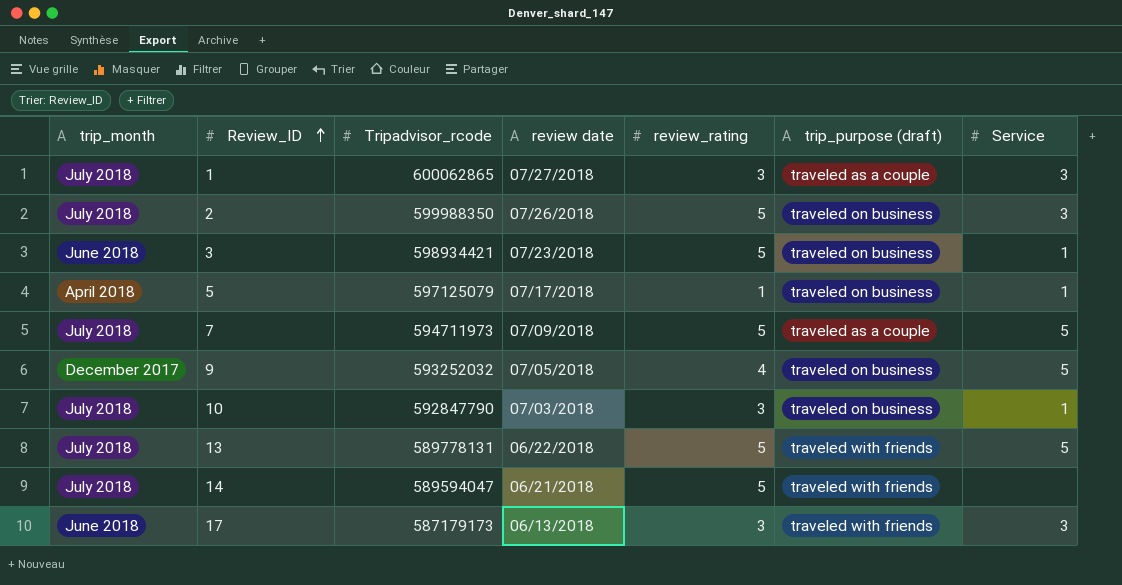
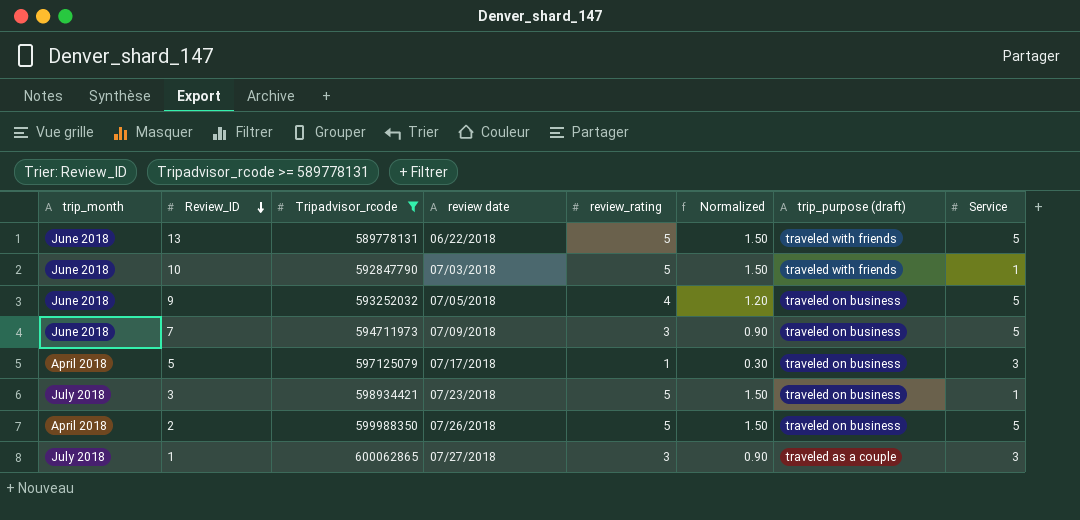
filter: none -> Tripadvisor_rcode >= 589778131
row order: Review_ID ascending -> Review_ID descending
column Normalized | formula: none -> [review_rating] * 0.3
13 | trip_month: July 2018 -> June 2018
10 | trip_month: July 2018 -> June 2018
10 | review_rating: 3 -> 5
10 | trip_purpose (draft): traveled on business -> traveled with friends
9 | trip_month: December 2017 -> June 2018
7 | trip_month: July 2018 -> June 2018
7 | review_rating: 5 -> 3
7 | trip_purpose (draft): traveled as a couple -> traveled on business
5 | Service: 1 -> 3
3 | trip_month: June 2018 -> July 2018
2 | trip_month: July 2018 -> April 2018
2 | Service: 3 -> 5

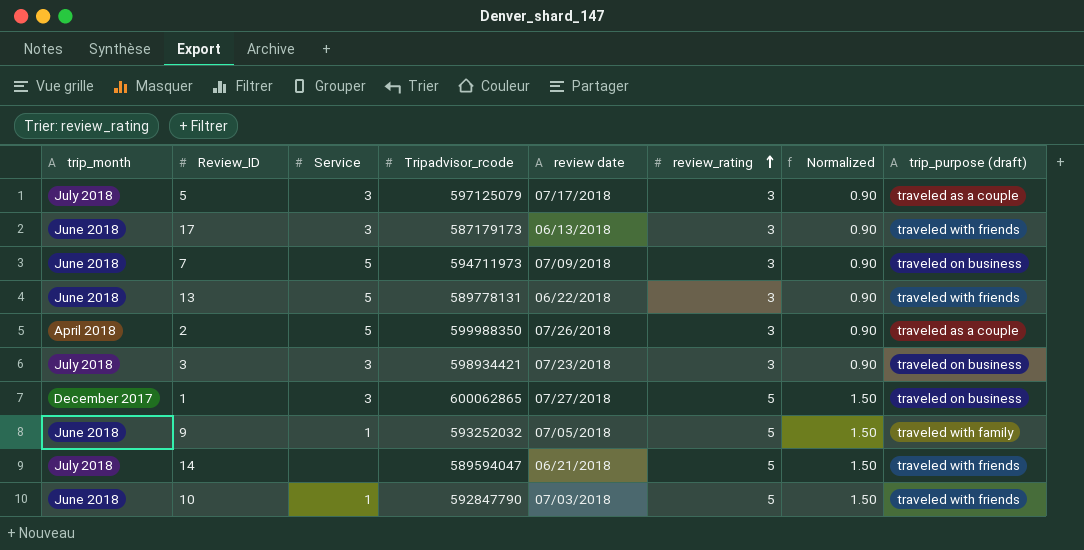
filter: Tripadvisor_rcode >= 589778131 -> none
row order: Review_ID descending -> review_rating ascending
column Service | position: 8 -> 3
5 | trip_month: April 2018 -> July 2018
5 | review_rating: 1 -> 3
5 | Normalized: 0.30 -> 0.90
5 | trip_purpose (draft): traveled on business -> traveled as a couple
13 | review_rating: 5 -> 3
13 | Normalized: 1.50 -> 0.90
2 | review_rating: 5 -> 3
2 | Normalized: 1.50 -> 0.90
2 | trip_purpose (draft): traveled on business -> traveled as a couple
3 | Service: 1 -> 3
3 | review_rating: 5 -> 3
3 | Normalized: 1.50 -> 0.90
1 | trip_month: July 2018 -> December 2017
1 | review_rating: 3 -> 5
1 | Normalized: 0.90 -> 1.50
1 | trip_purpose (draft): traveled as a couple -> traveled on business
9 | Service: 5 -> 1
9 | review_rating: 4 -> 5
9 | Normalized: 1.20 -> 1.50
9 | trip_purpose (draft): traveled on business -> traveled with family

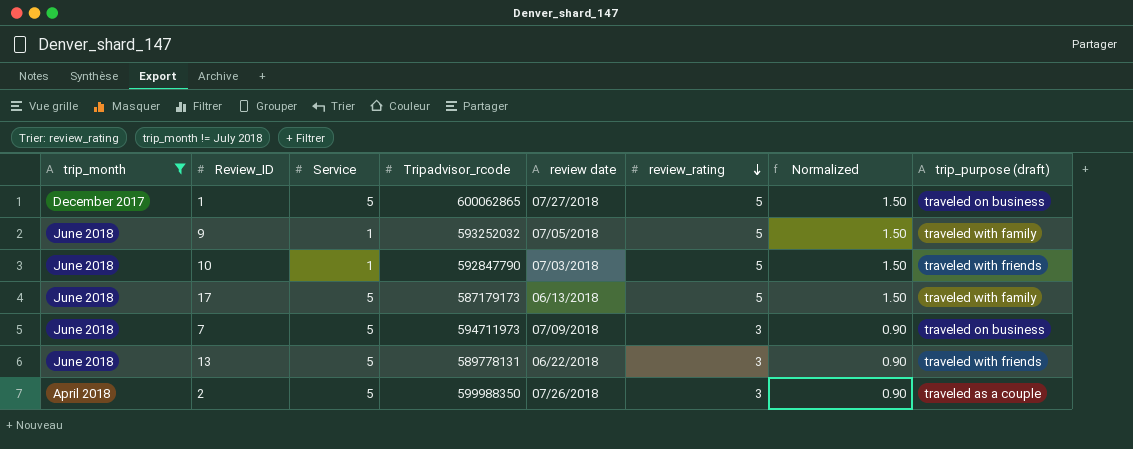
filter: none -> trip_month != July 2018
row order: review_rating ascending -> review_rating descending
1 | Service: 3 -> 5
17 | Service: 3 -> 5
17 | review_rating: 3 -> 5
17 | Normalized: 0.90 -> 1.50
17 | trip_purpose (draft): traveled with friends -> traveled with family

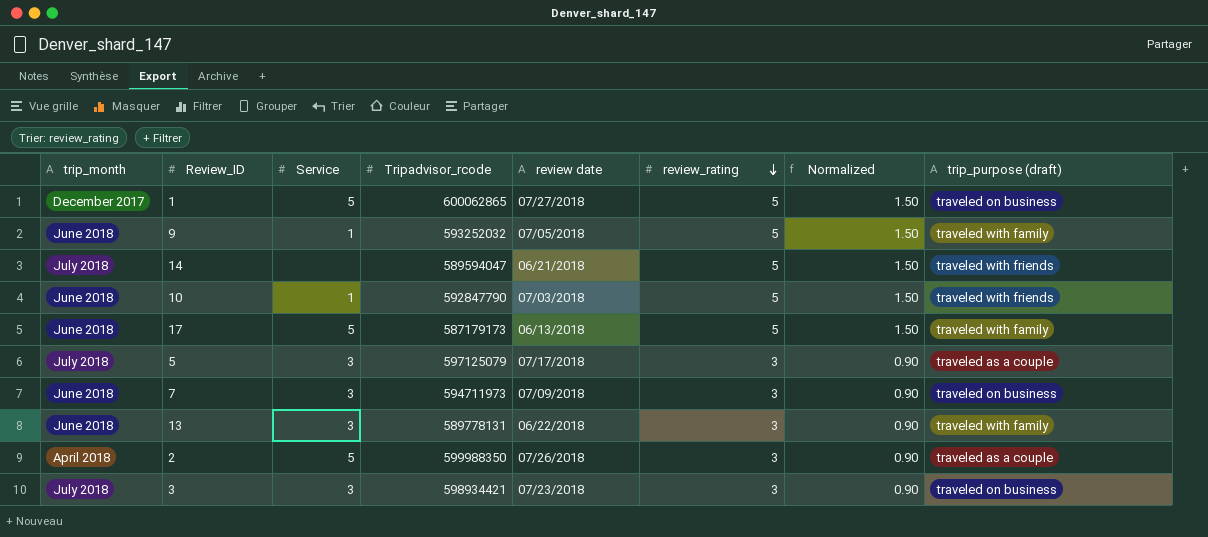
filter: trip_month != July 2018 -> none
7 | Service: 5 -> 3
13 | Service: 5 -> 3
13 | trip_purpose (draft): traveled with friends -> traveled with family

